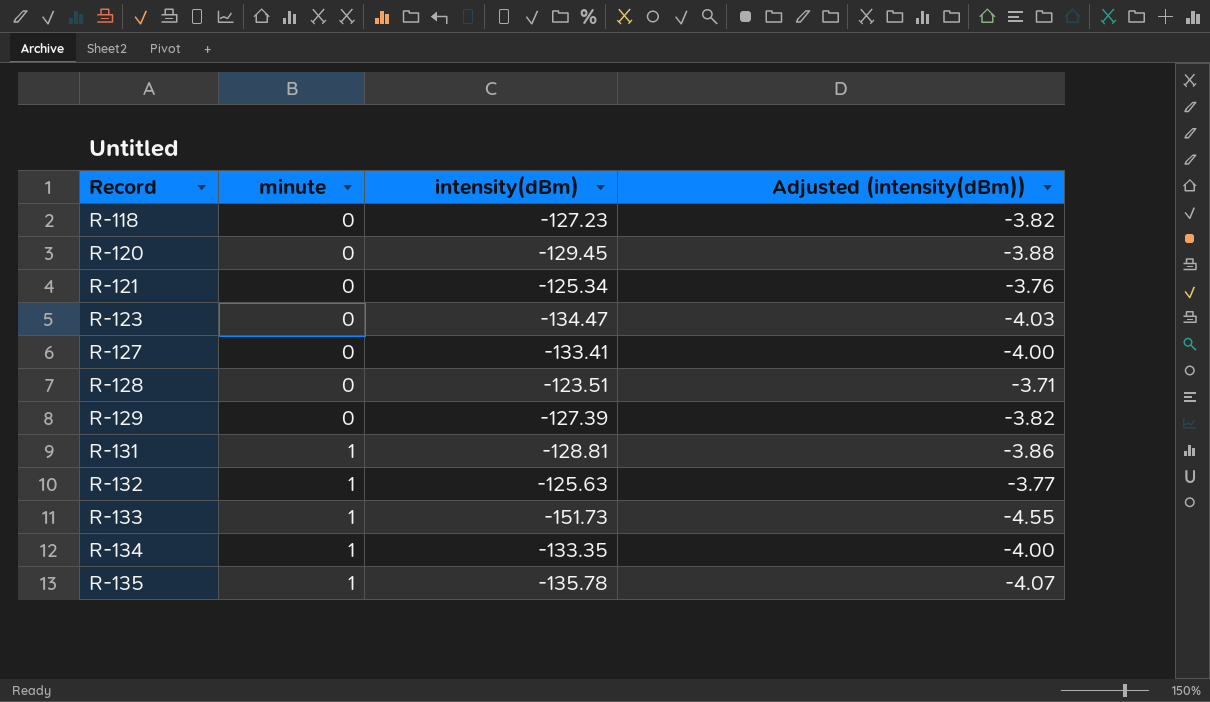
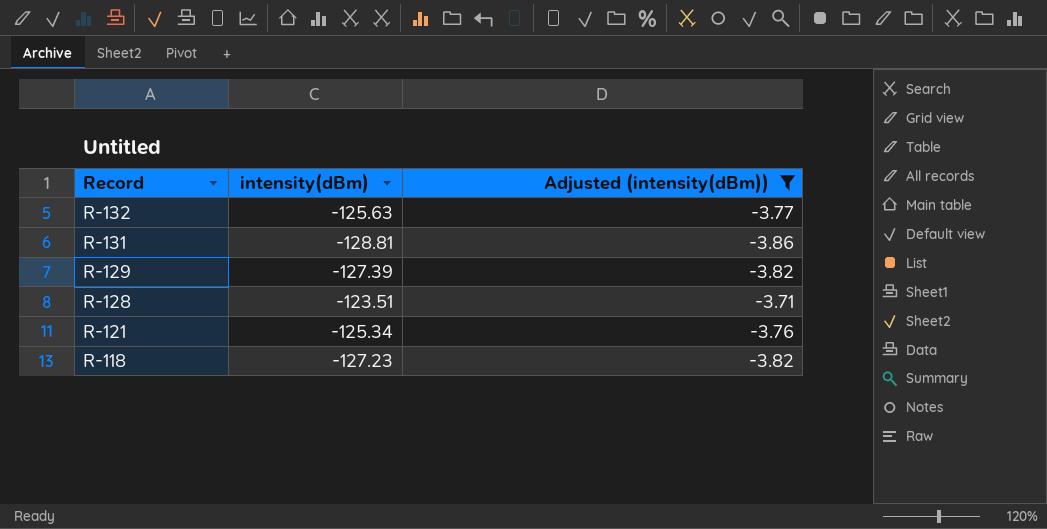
filter: none -> Adjusted (intensity(dBm)) >= -3.86
row order: Record ascending -> Record descending
column minute | position: 2 -> none

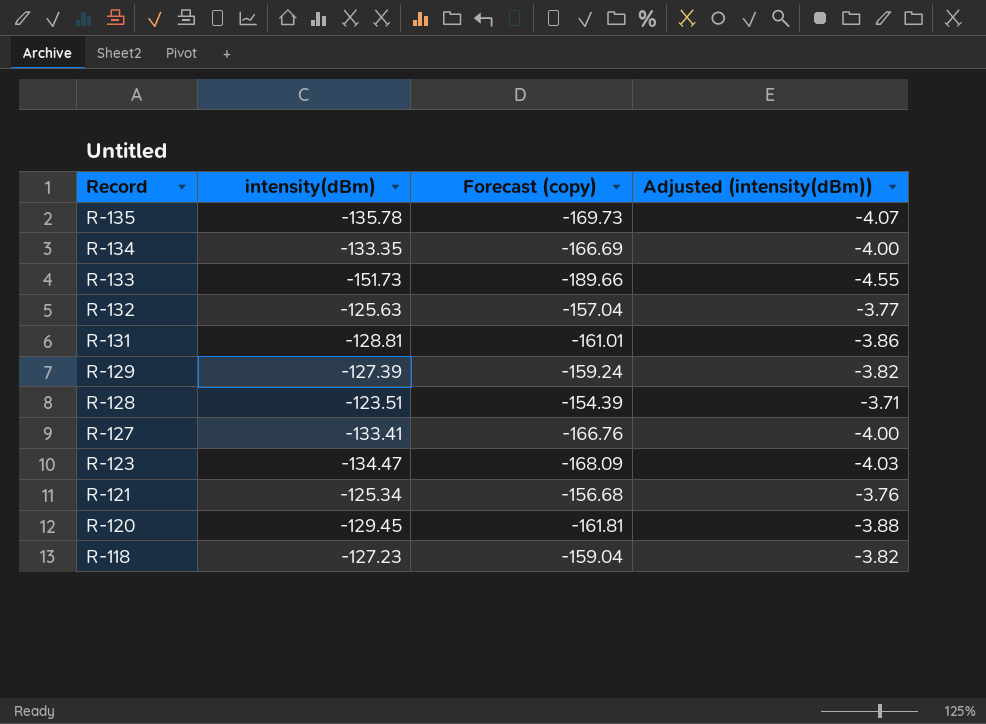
filter: Adjusted (intensity(dBm)) >= -3.86 -> none
column Forecast (copy) | formula: none -> [intensity(dBm)] * 1.25

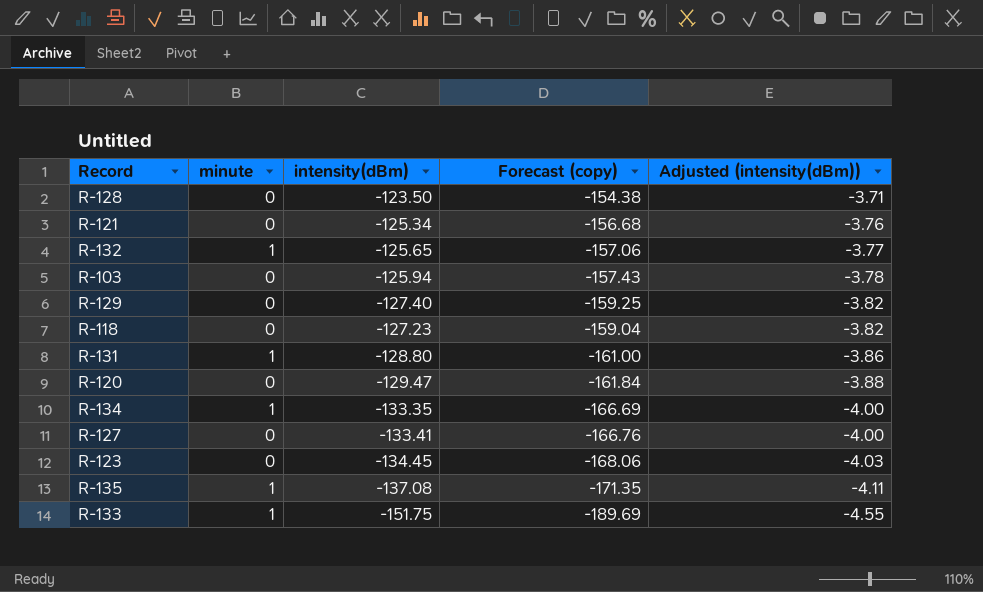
row order: Record descending -> Adjusted (intensity(dBm)) descending
column minute | position: none -> 2
R-128 | intensity(dBm): -123.51 -> -123.50
R-128 | Forecast (copy): -154.39 -> -154.38
R-132 | intensity(dBm): -125.63 -> -125.65
R-132 | Forecast (copy): -157.04 -> -157.06
row R-103: none -> 0 | -125.94 | -157.43 | -3.78
R-129 | intensity(dBm): -127.39 -> -127.40
R-129 | Forecast (copy): -159.24 -> -159.25
R-131 | intensity(dBm): -128.81 -> -128.80
R-131 | Forecast (copy): -161.01 -> -161.00
R-120 | intensity(dBm): -129.45 -> -129.47
R-120 | Forecast (copy): -161.81 -> -161.84
R-123 | intensity(dBm): -134.47 -> -134.45
R-123 | Forecast (copy): -168.09 -> -168.06
R-135 | intensity(dBm): -135.78 -> -137.08
R-135 | Forecast (copy): -169.73 -> -171.35
R-135 | Adjusted (intensity(dBm)): -4.07 -> -4.11
R-133 | intensity(dBm): -151.73 -> -151.75
R-133 | Forecast (copy): -189.66 -> -189.69

